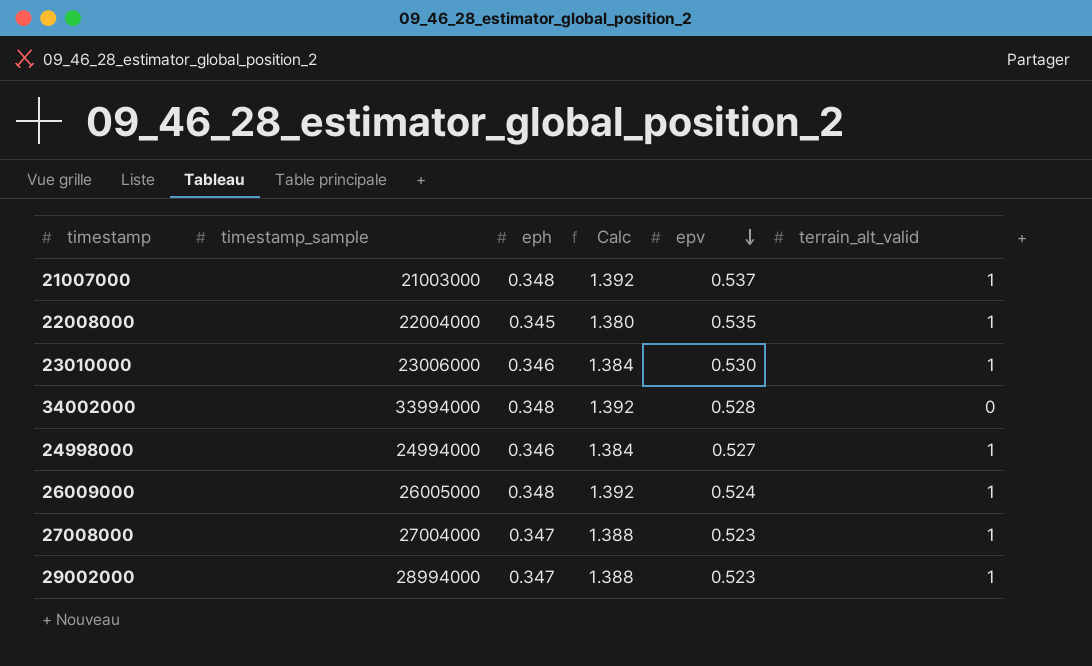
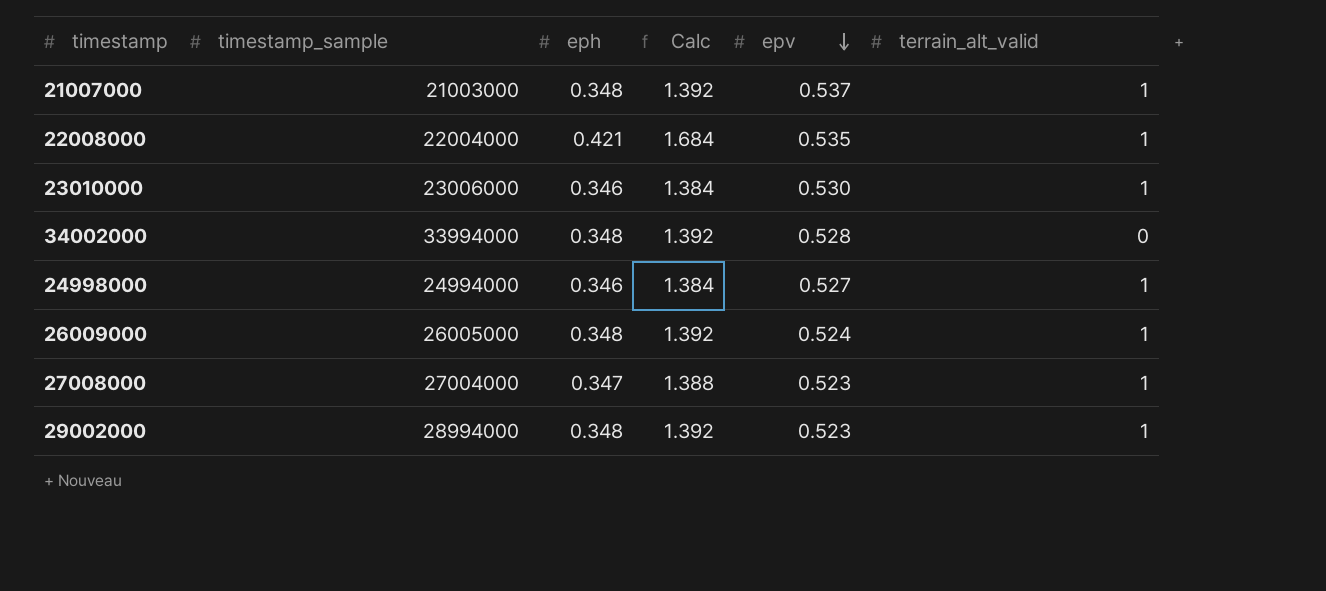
22008000 | eph: 0.345 -> 0.421
22008000 | Calc: 1.380 -> 1.684
29002000 | eph: 0.347 -> 0.348
29002000 | Calc: 1.388 -> 1.392

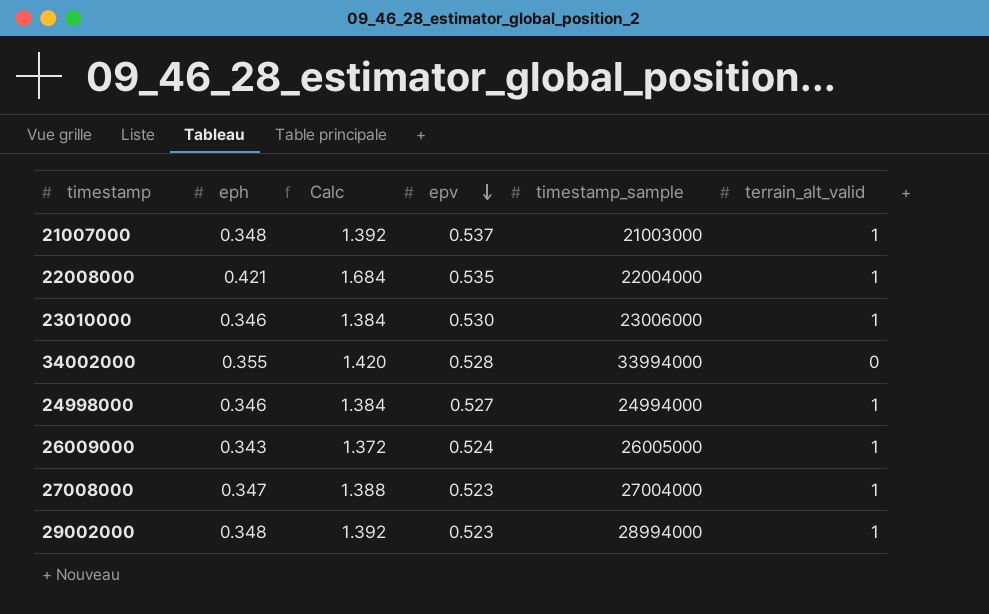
column timestamp_sample | position: 2 -> 5
34002000 | eph: 0.348 -> 0.355
34002000 | Calc: 1.392 -> 1.420
26009000 | eph: 0.348 -> 0.343
26009000 | Calc: 1.392 -> 1.372

